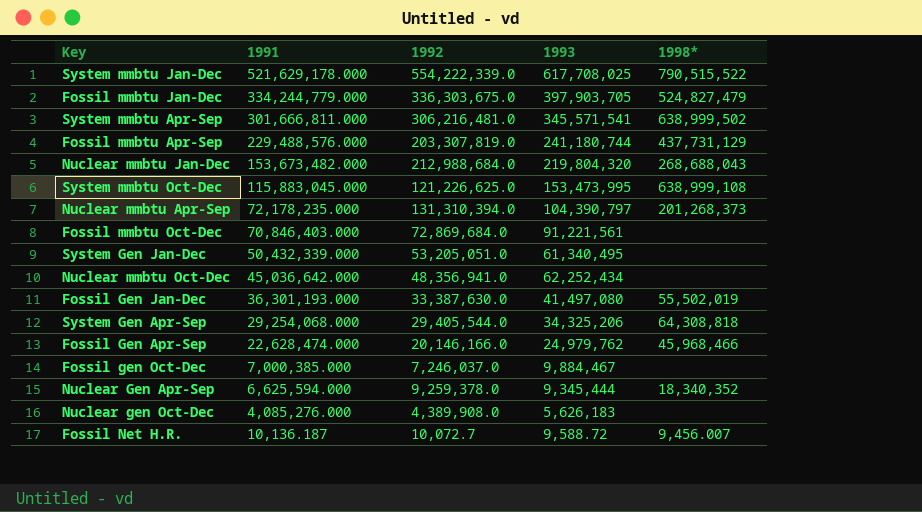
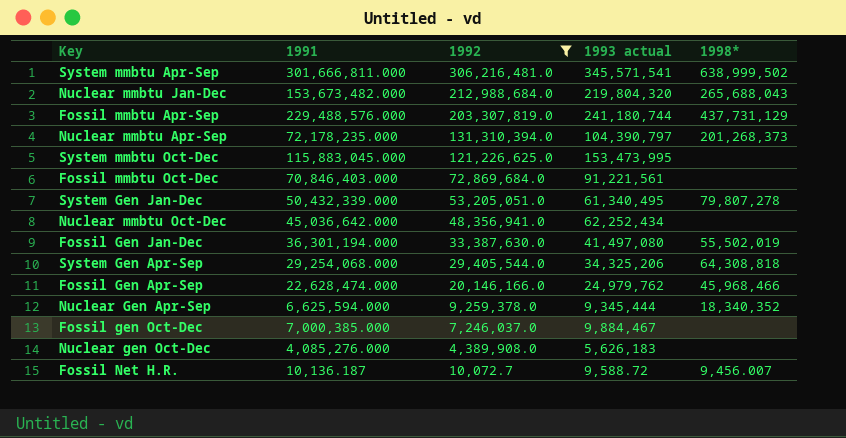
filter: none -> 1992 <= 306,216,481.0
row order: 1991 descending -> 1992 descending
column name: 1993 -> 1993 actual
Nuclear mmbtu Jan-Dec | 1998*: 268,688,043 -> 265,688,043
System mmbtu Oct-Dec | 1998*: 638,999,108 -> none
System Gen Jan-Dec | 1998*: none -> 79,807,278
Fossil Gen Jan-Dec | 1991: 36,301,193.000 -> 36,301,194.000

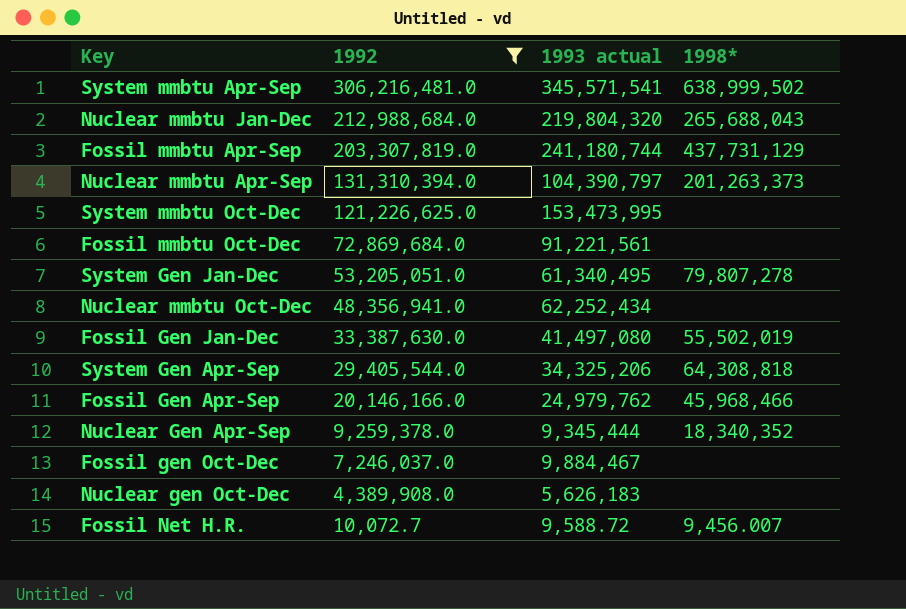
column 1991 | position: 2 -> none
Nuclear mmbtu Apr-Sep | 1998*: 201,268,373 -> 201,263,373

